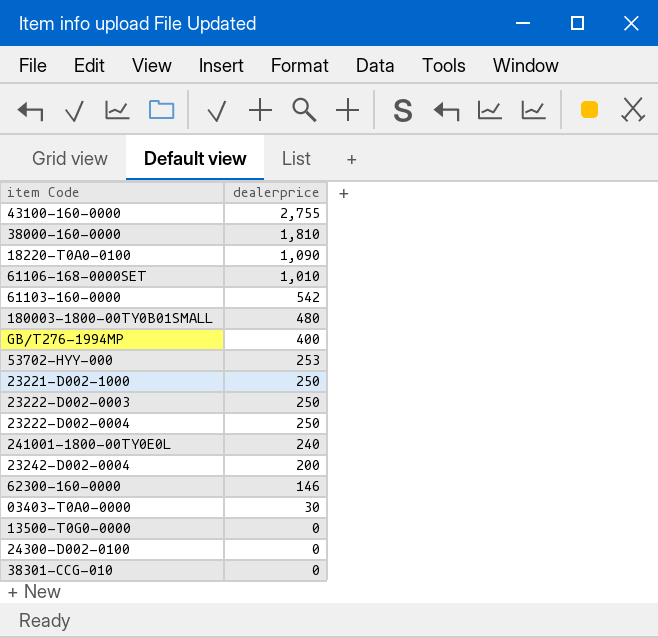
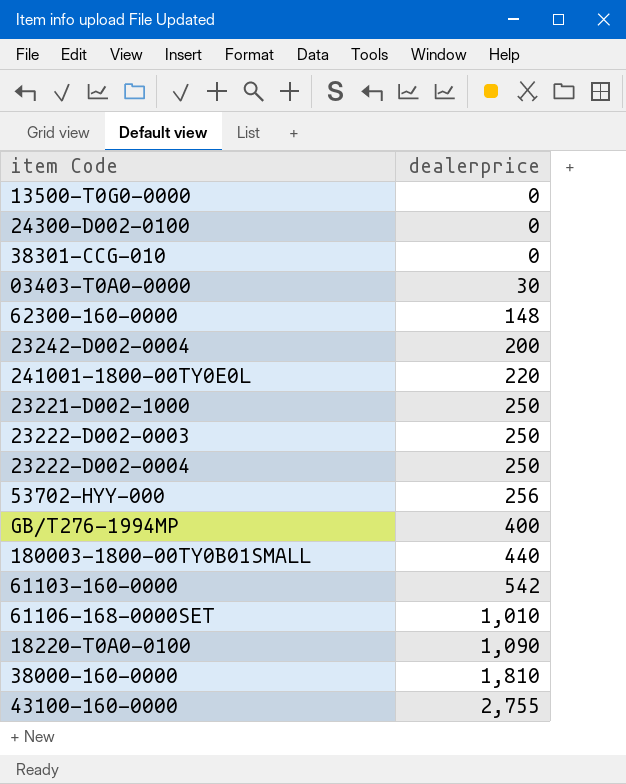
row order: dealerprice descending -> dealerprice ascending
62300-160-0000 | dealerprice: 146 -> 148
241001-1800-00TY0E0L | dealerprice: 240 -> 220
53702-HYY-000 | dealerprice: 253 -> 256
180003-1800-00TY0B01SMALL | dealerprice: 480 -> 440

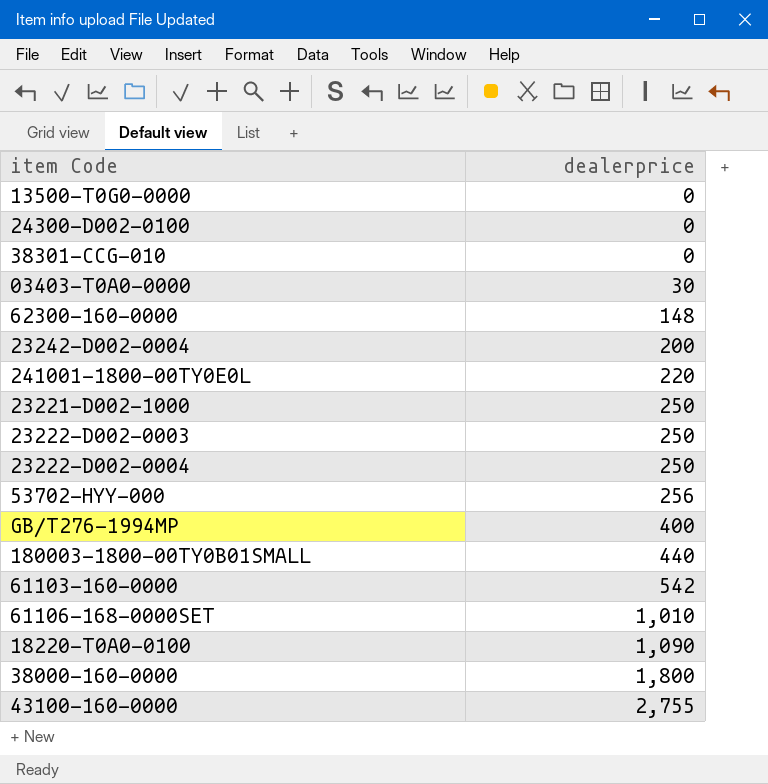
38000-160-0000 | dealerprice: 1,810 -> 1,800

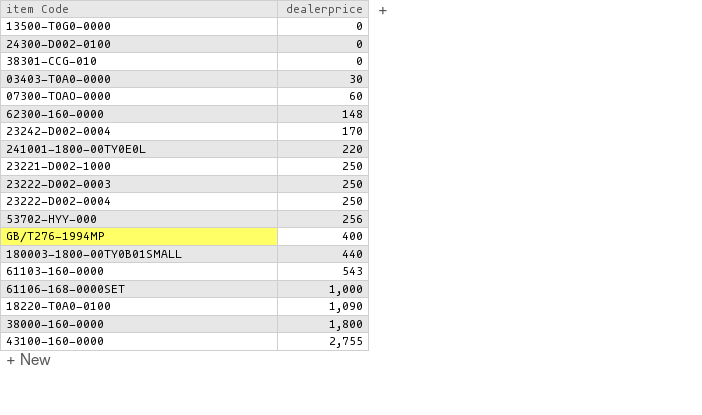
row 07300-TOAO-0000: none -> 60
23242-D002-0004 | dealerprice: 200 -> 170
61103-160-0000 | dealerprice: 542 -> 543
61106-168-0000SET | dealerprice: 1,010 -> 1,000

